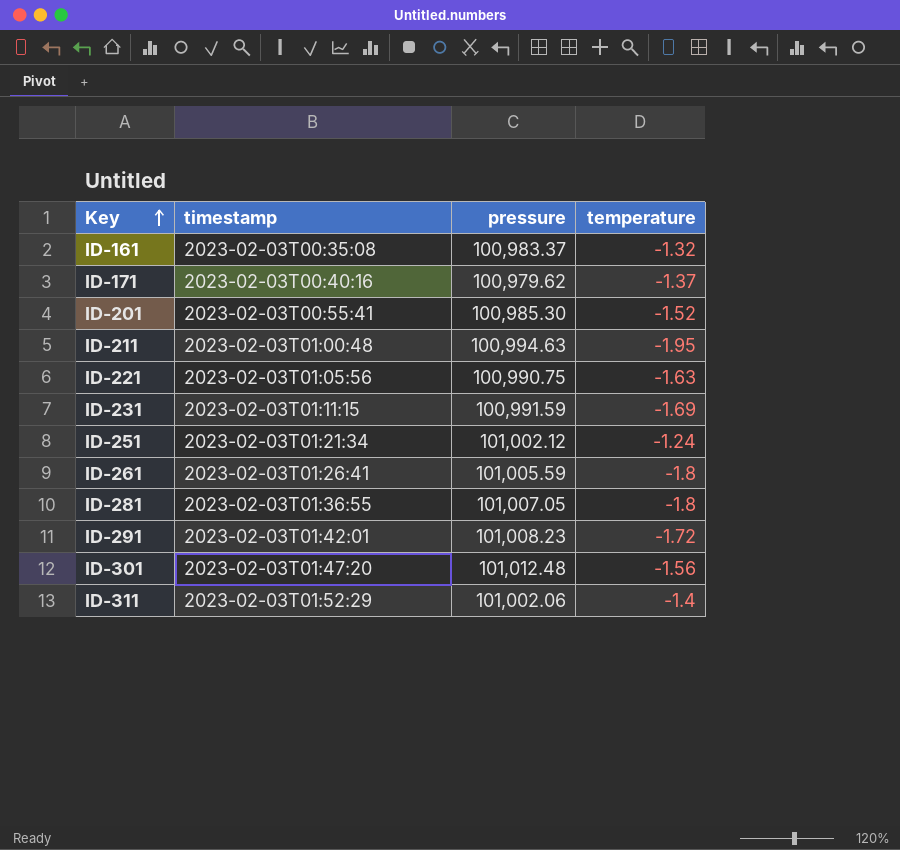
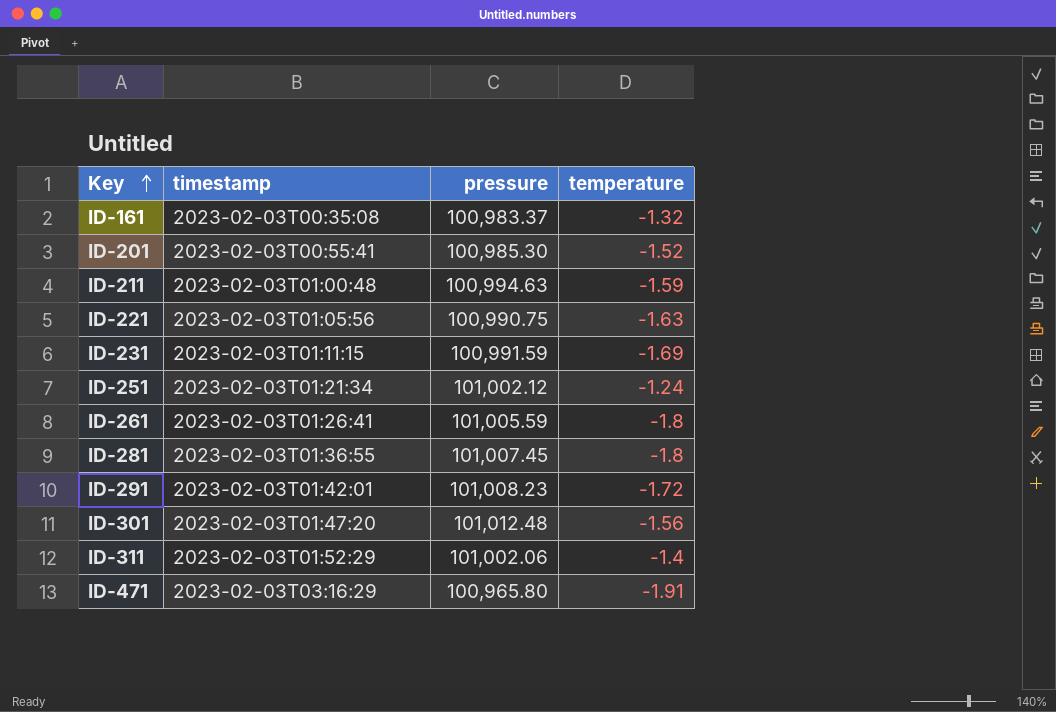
row ID-171: 2023-02-03T00:40:16 | 100,979.62 | -1.37 -> none
ID-211 | temperature: -1.95 -> -1.59
ID-281 | pressure: 101,007.05 -> 101,007.45
row ID-471: none -> 2023-02-03T03:16:29 | 100,965.80 | -1.91

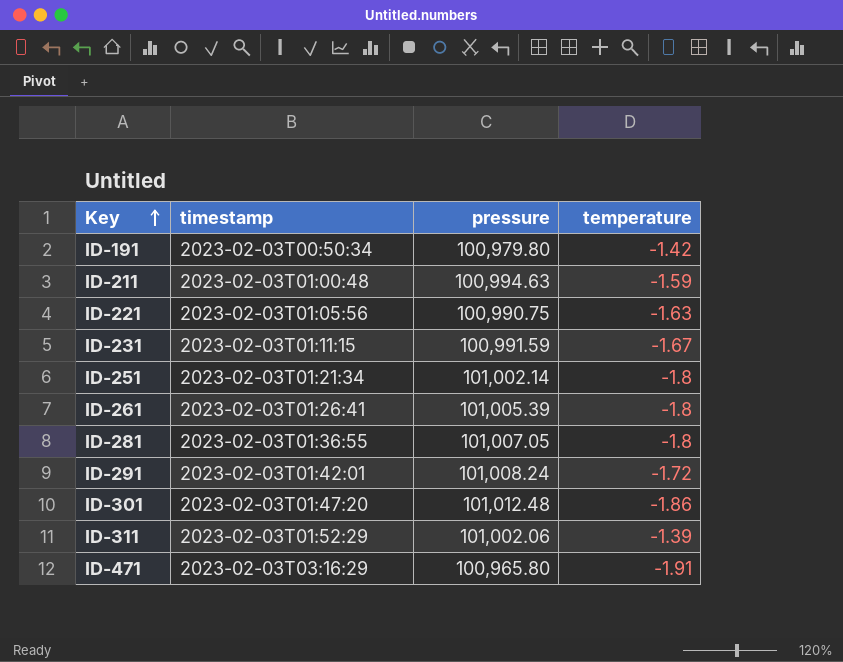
row ID-161: 2023-02-03T00:35:08 | 100,983.37 | -1.32 -> none
row ID-201: 2023-02-03T00:55:41 | 100,985.30 | -1.52 -> none
row ID-191: none -> 2023-02-03T00:50:34 | 100,979.80 | -1.42
ID-231 | temperature: -1.69 -> -1.67
ID-251 | pressure: 101,002.12 -> 101,002.14
ID-251 | temperature: -1.24 -> -1.8
ID-261 | pressure: 101,005.59 -> 101,005.39
ID-281 | pressure: 101,007.45 -> 101,007.05
ID-291 | pressure: 101,008.23 -> 101,008.24
ID-301 | temperature: -1.56 -> -1.86
ID-311 | temperature: -1.4 -> -1.39

